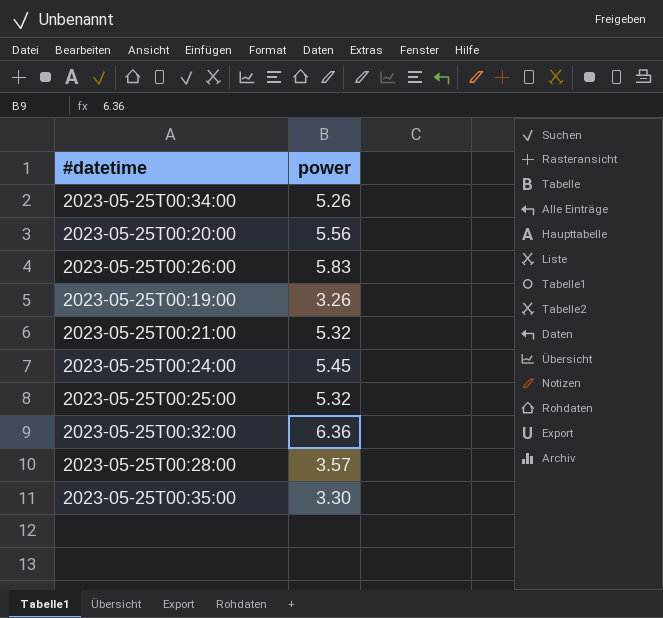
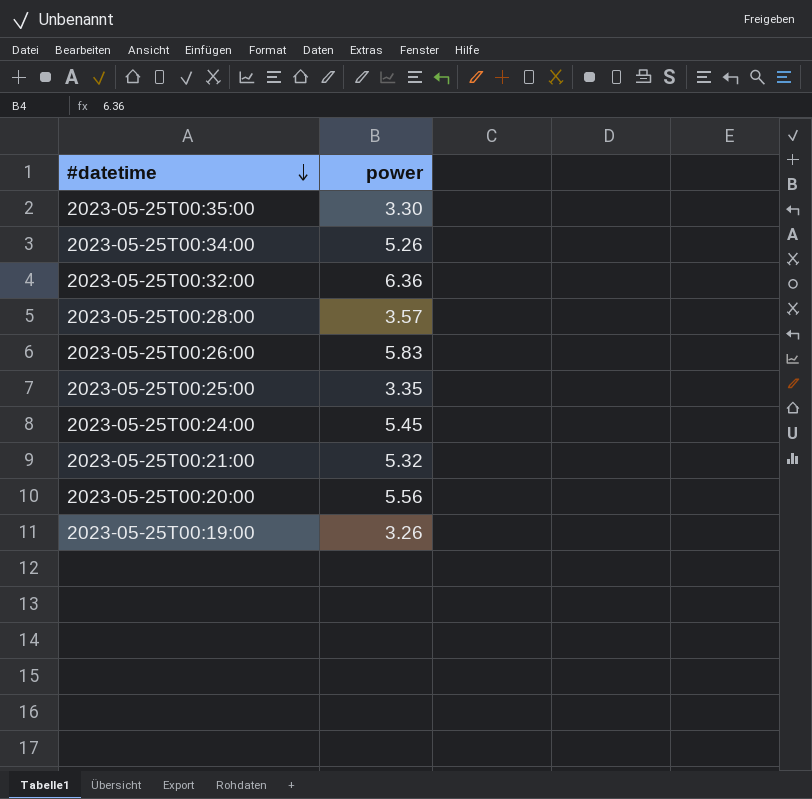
row order: none -> #datetime descending
2023-05-25T00:25:00 | power: 5.32 -> 3.35

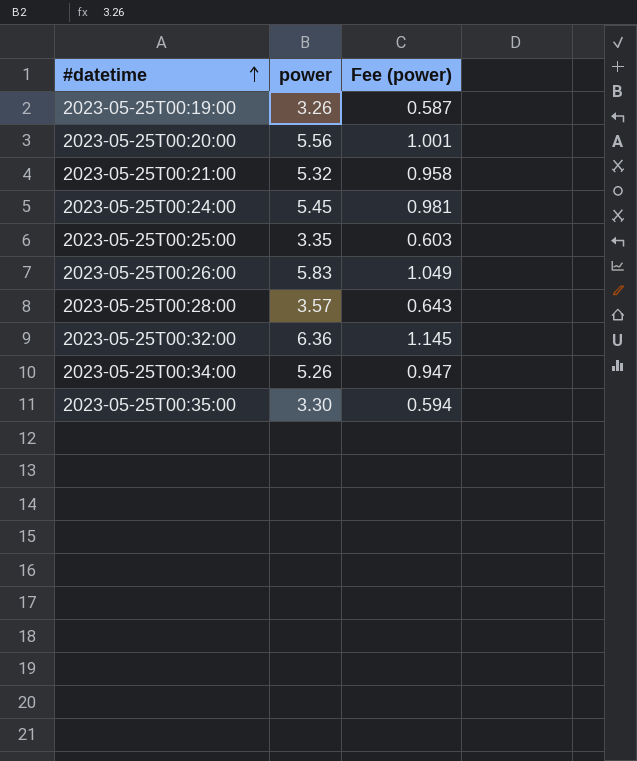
row order: #datetime descending -> #datetime ascending
column Fee (power) | formula: none -> [power] * 0.18

